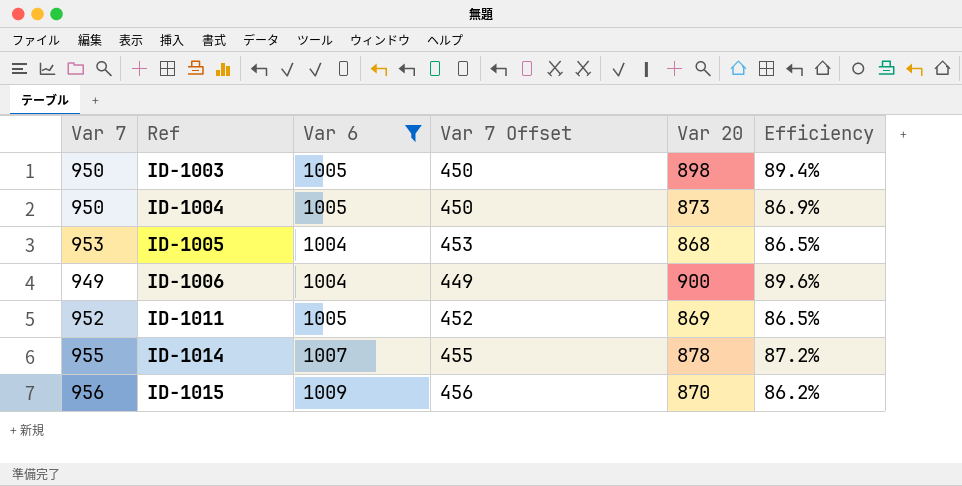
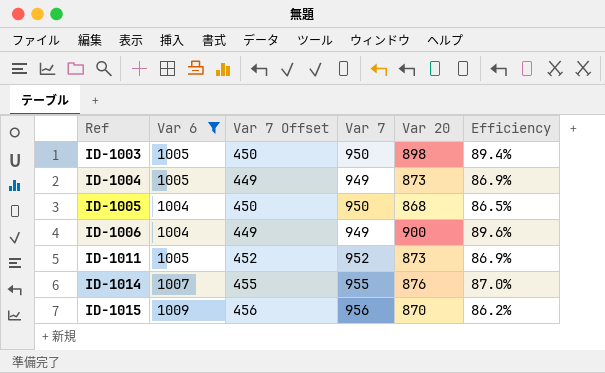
column Var 7 | position: 1 -> 4
ID-1004 | Var 7 Offset: 450 -> 449
ID-1004 | Var 7: 950 -> 949
ID-1005 | Var 7 Offset: 453 -> 450
ID-1005 | Var 7: 953 -> 950
ID-1011 | Var 20: 869 -> 873
ID-1011 | Efficiency: 86.5% -> 86.9%
ID-1014 | Var 20: 878 -> 876
ID-1014 | Efficiency: 87.2% -> 87.0%

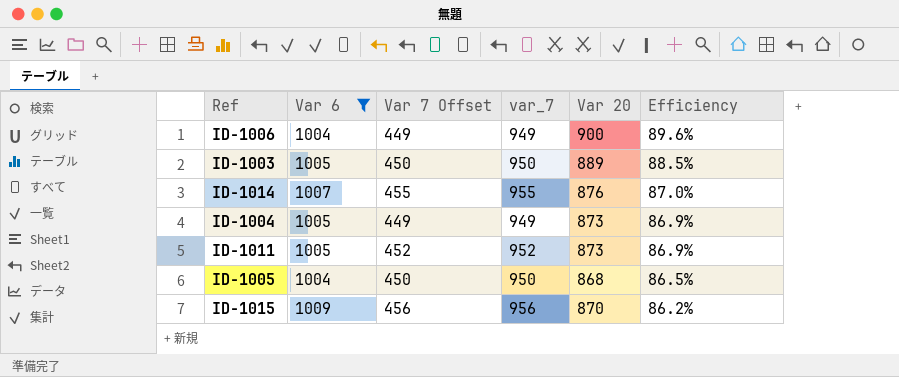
row order: Ref ascending -> Efficiency descending
column name: Var 7 -> var_7
ID-1003 | Var 20: 898 -> 889
ID-1003 | Efficiency: 89.4% -> 88.5%

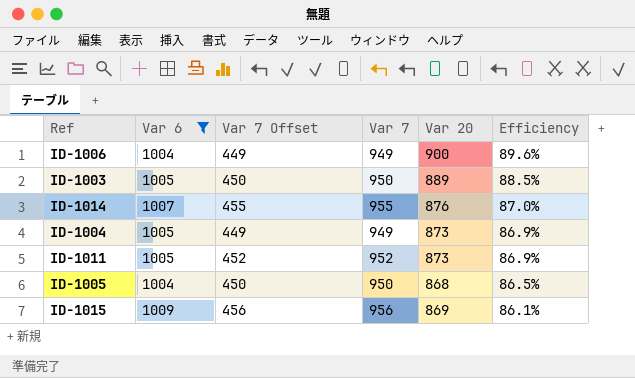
column name: var_7 -> Var 7
ID-1015 | Var 20: 870 -> 869
ID-1015 | Efficiency: 86.2% -> 86.1%

